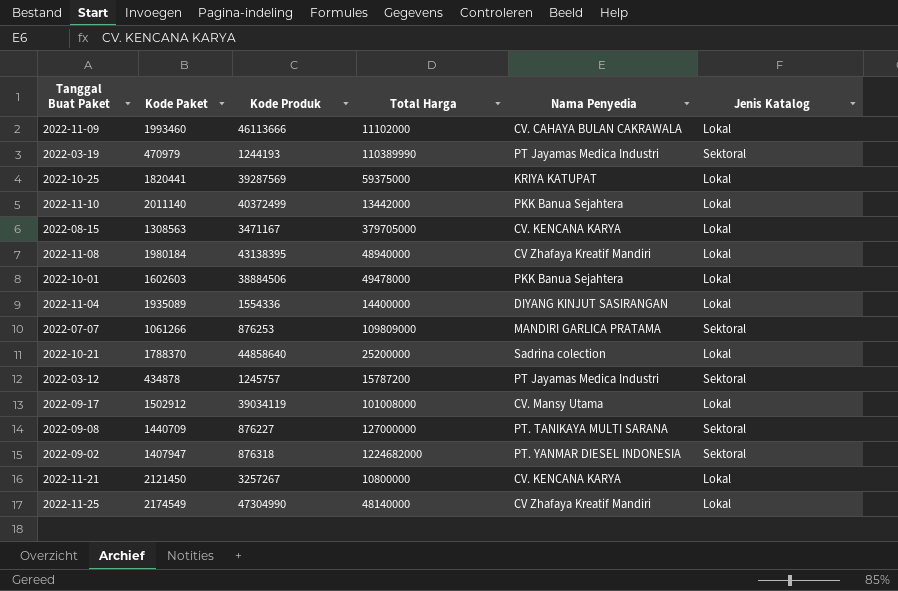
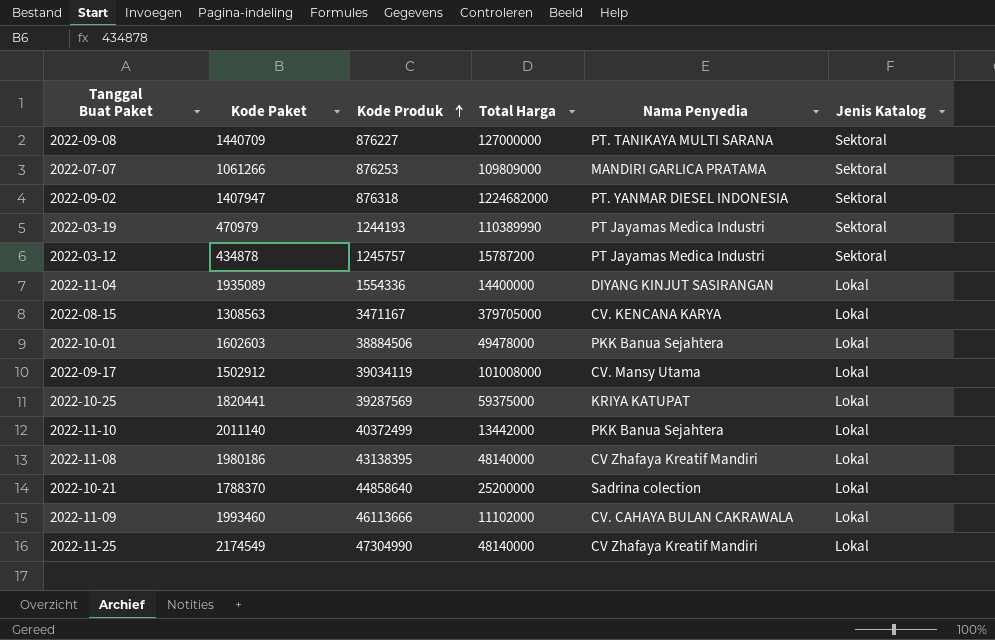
row order: none -> Kode Produk ascending
row 2022-11-21: 2121450 | 3257267 | 10800000 | CV. KENCANA KARYA | Lokal -> none
2022-11-08 | Kode Paket: 1980184 -> 1980186
2022-11-08 | Total Harga: 48940000 -> 48140000

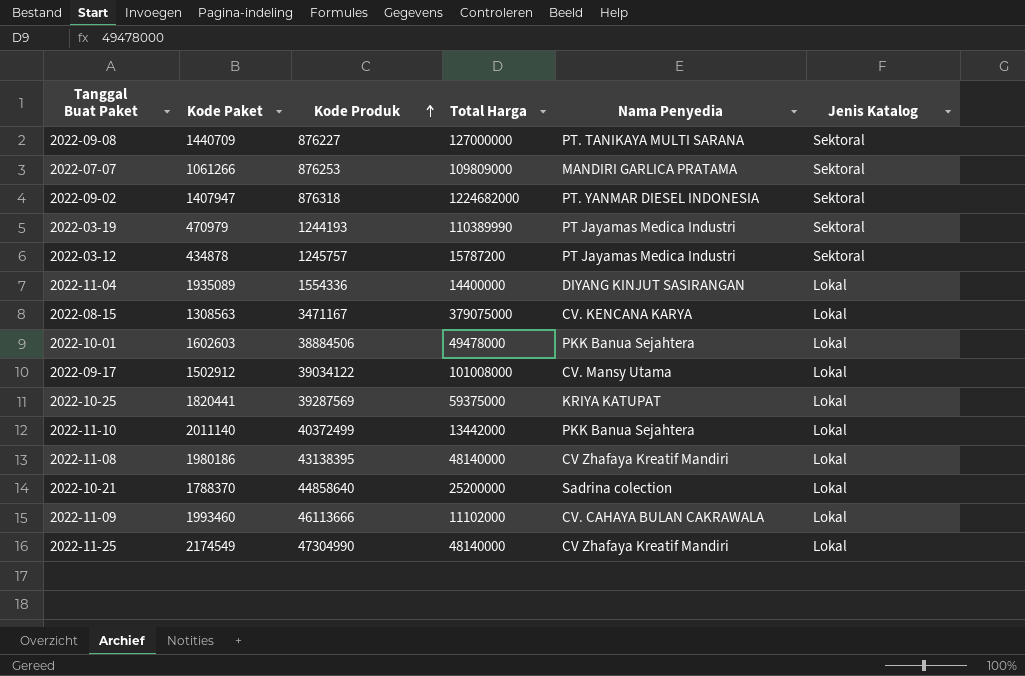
2022-08-15 | Total Harga: 379705000 -> 379075000
2022-09-17 | Kode Produk: 39034119 -> 39034122

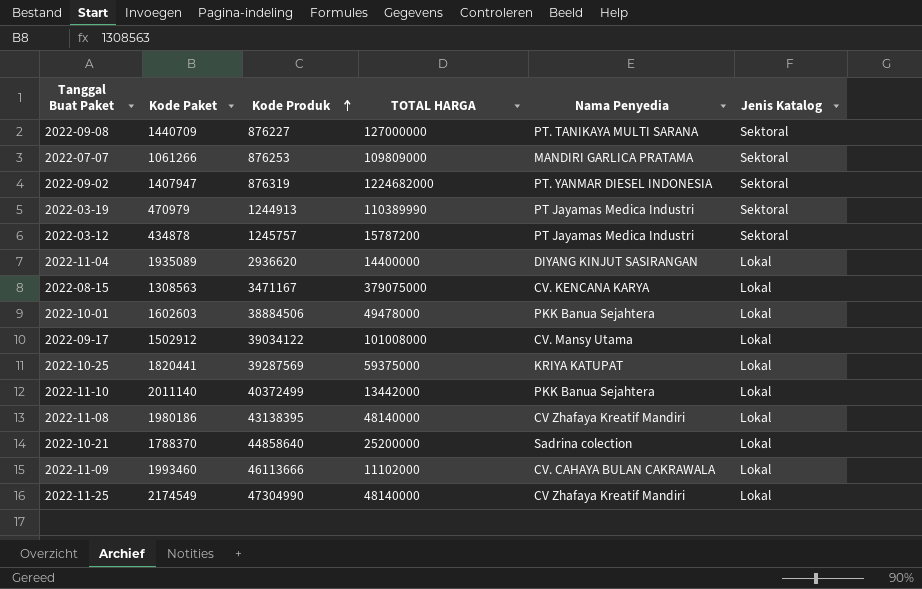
column name: Total Harga -> TOTAL HARGA
2022-09-02 | Kode Produk: 876318 -> 876319
2022-03-19 | Kode Produk: 1244193 -> 1244913
2022-11-04 | Kode Produk: 1554336 -> 2936620

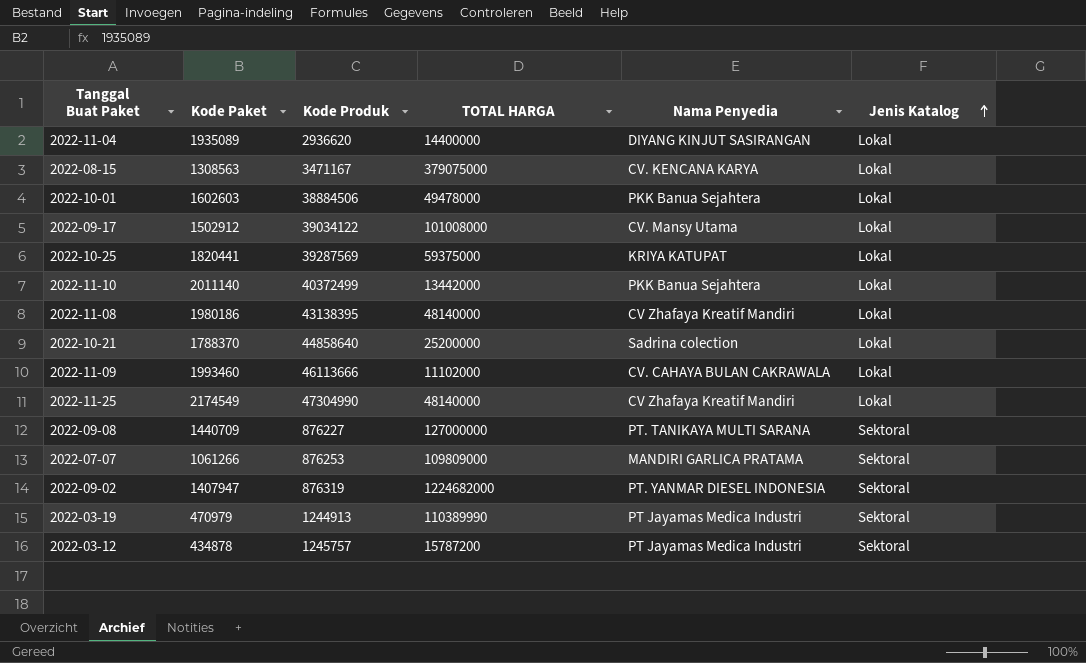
row order: Kode Produk ascending -> Jenis Katalog ascending

